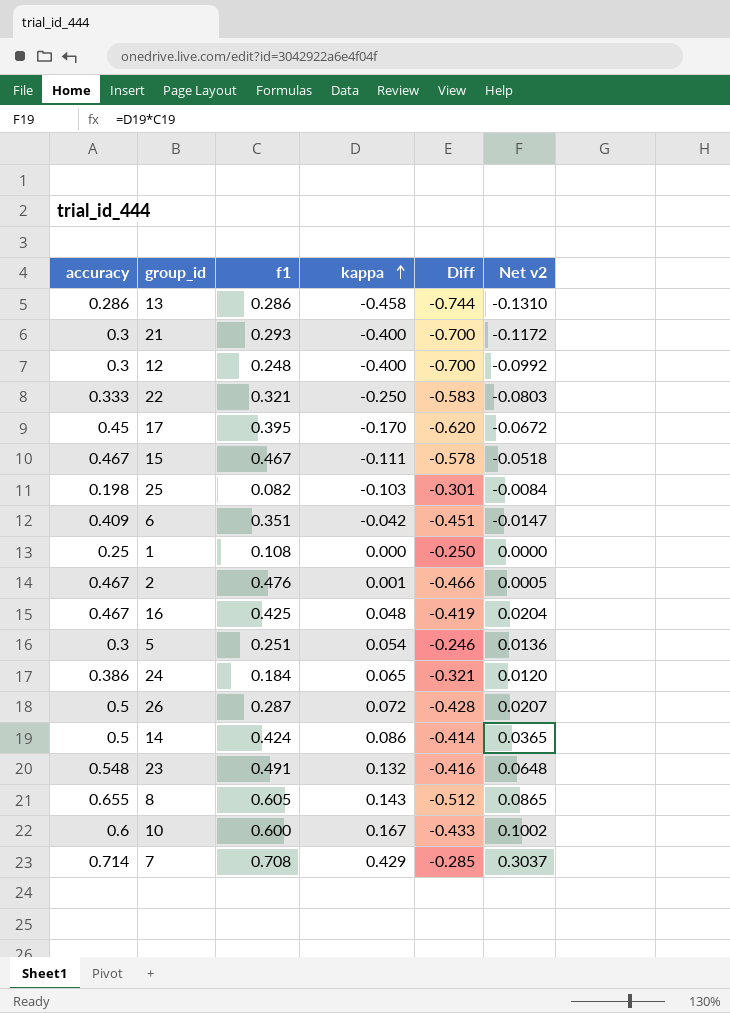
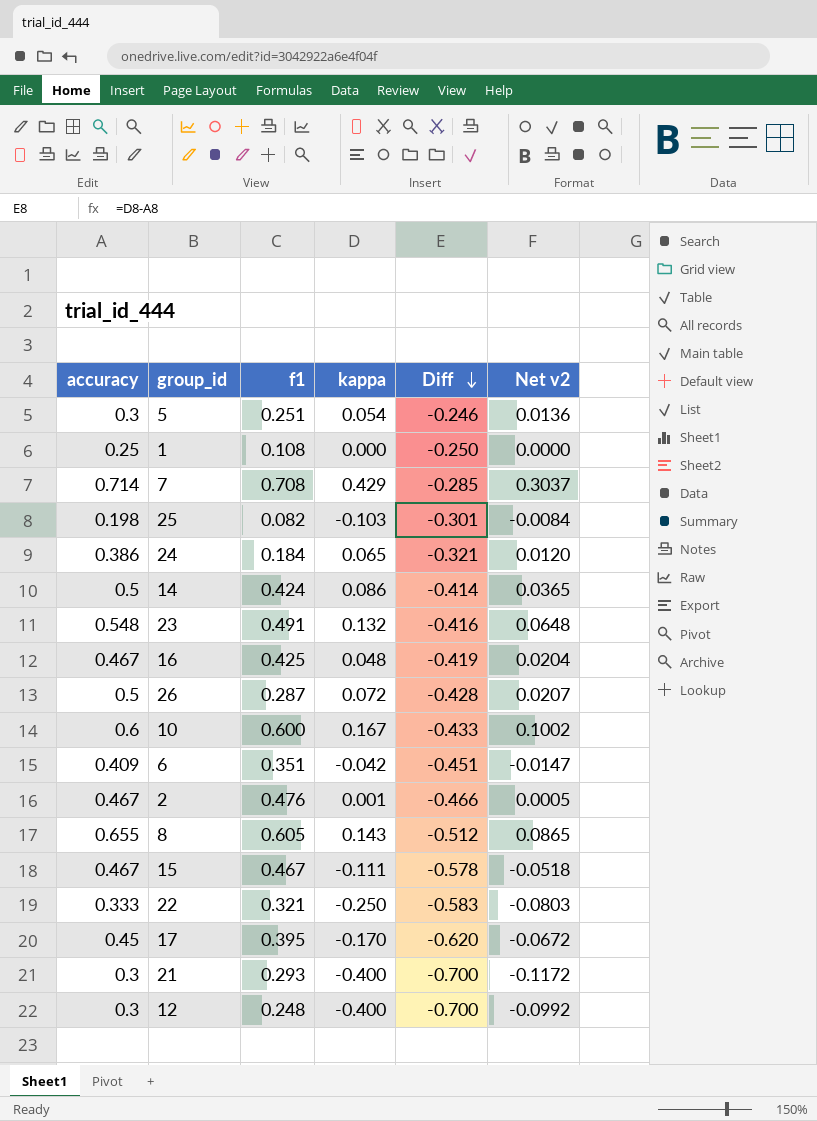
row order: kappa ascending -> Diff descending
row 13: 0.286 | 0.286 | -0.458 | -0.744 | -0.1310 -> none

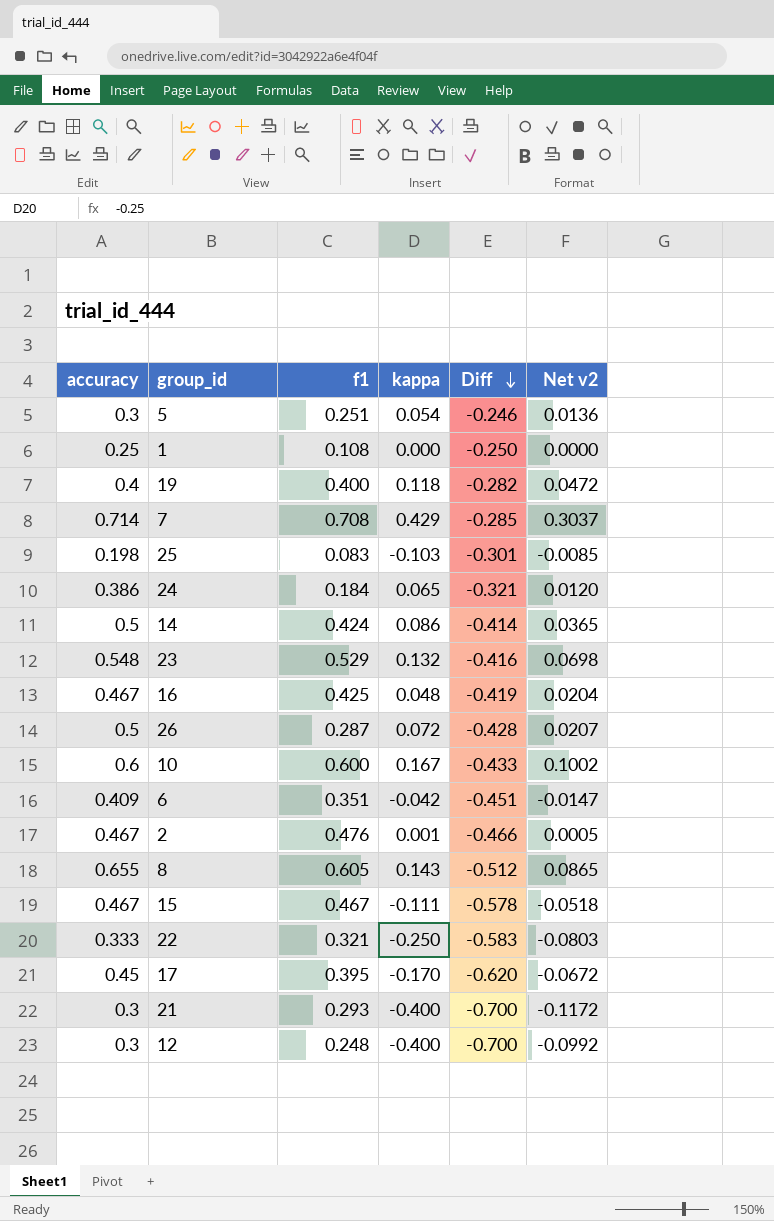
row 19: none -> 0.4 | 0.400 | 0.118 | -0.282 | 0.0472
25 | f1: 0.082 -> 0.083
25 | Net v2: -0.0084 -> -0.0085
23 | f1: 0.491 -> 0.529
23 | Net v2: 0.0648 -> 0.0698

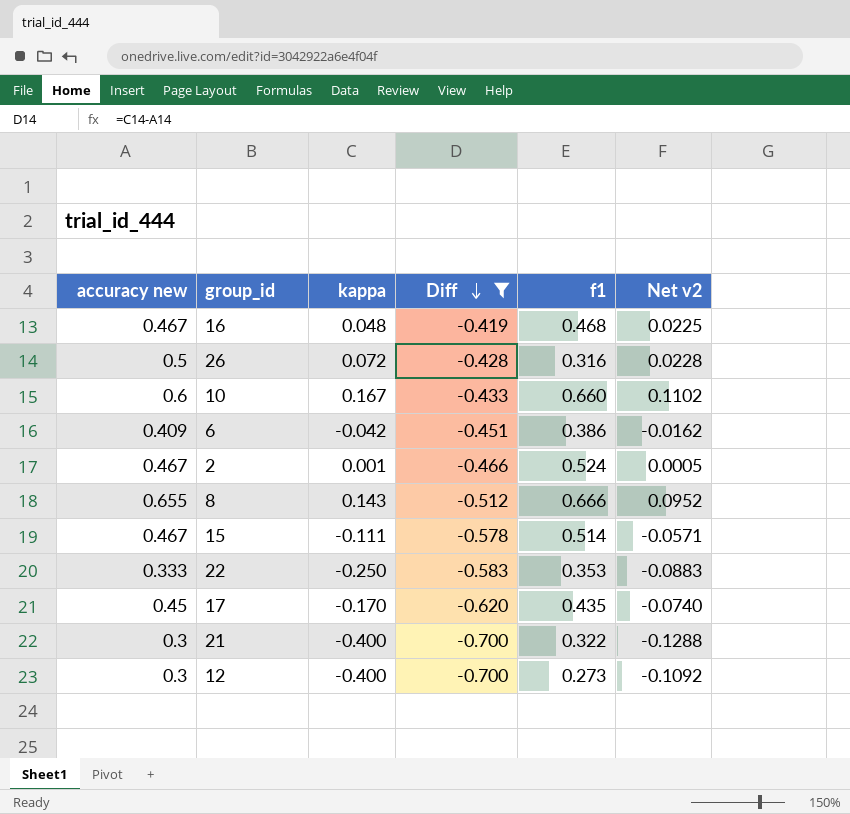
filter: none -> Diff <= -0.419
column name: accuracy -> accuracy new
column f1 | position: 3 -> 5
16 | f1: 0.425 -> 0.468
16 | Net v2: 0.0204 -> 0.0225
26 | f1: 0.287 -> 0.316
26 | Net v2: 0.0207 -> 0.0228
10 | f1: 0.600 -> 0.660
10 | Net v2: 0.1002 -> 0.1102
6 | f1: 0.351 -> 0.386
6 | Net v2: -0.0147 -> -0.0162
2 | f1: 0.476 -> 0.524
8 | f1: 0.605 -> 0.666
8 | Net v2: 0.0865 -> 0.0952
15 | f1: 0.467 -> 0.514
15 | Net v2: -0.0518 -> -0.0571
22 | f1: 0.321 -> 0.353
22 | Net v2: -0.0803 -> -0.0883
17 | f1: 0.395 -> 0.435
17 | Net v2: -0.0672 -> -0.0740
21 | f1: 0.293 -> 0.322
21 | Net v2: -0.1172 -> -0.1288
12 | f1: 0.248 -> 0.273
12 | Net v2: -0.0992 -> -0.1092

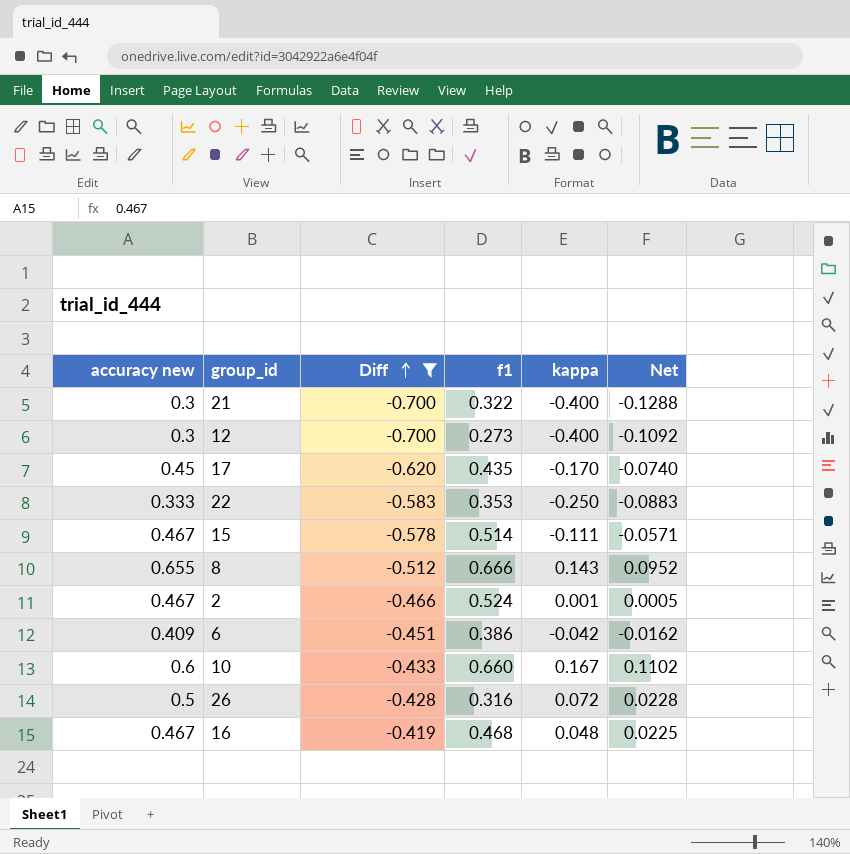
row order: Diff descending -> Diff ascending
column kappa | position: 3 -> 5
column name: Net v2 -> Net

